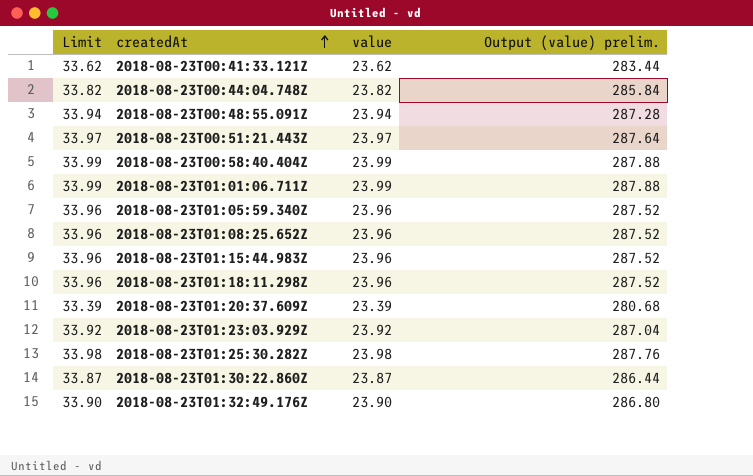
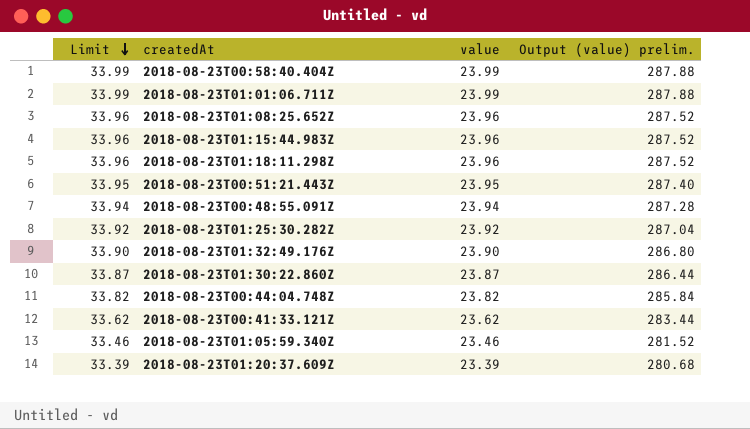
row order: createdAt ascending -> Limit descending
row 2018-08-23T01:23:03.929Z: 33.92 | 23.92 | 287.04 -> none
2018-08-23T00:51:21.443Z | Limit: 33.97 -> 33.95
2018-08-23T00:51:21.443Z | value: 23.97 -> 23.95
2018-08-23T00:51:21.443Z | Output (value) prelim.: 287.64 -> 287.40
2018-08-23T01:25:30.282Z | Limit: 33.98 -> 33.92
2018-08-23T01:25:30.282Z | value: 23.98 -> 23.92
2018-08-23T01:25:30.282Z | Output (value) prelim.: 287.76 -> 287.04
2018-08-23T01:05:59.340Z | Limit: 33.96 -> 33.46
2018-08-23T01:05:59.340Z | value: 23.96 -> 23.46
2018-08-23T01:05:59.340Z | Output (value) prelim.: 287.52 -> 281.52

